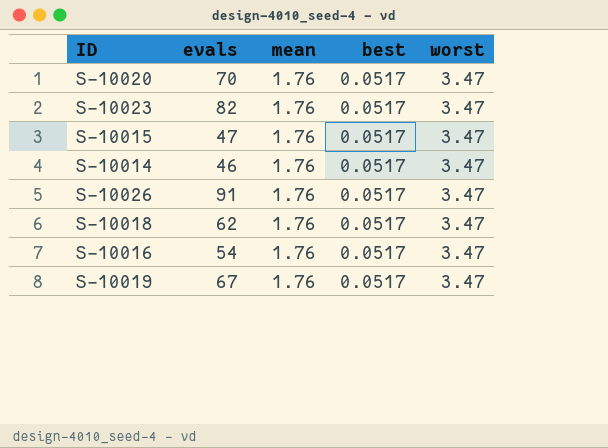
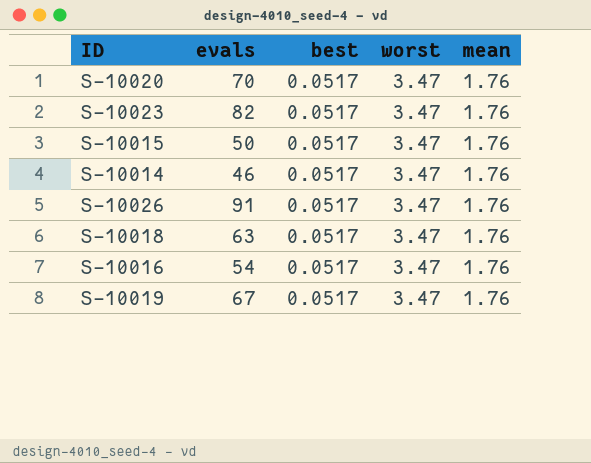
column mean | position: 3 -> 5
S-10015 | evals: 47 -> 50
S-10018 | evals: 62 -> 63

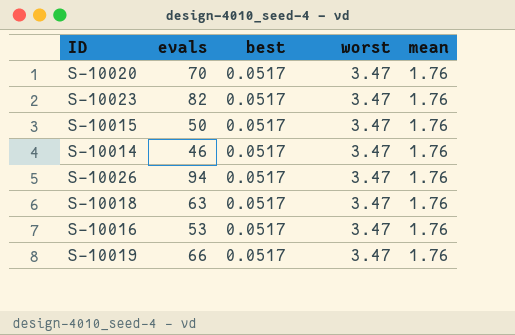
S-10026 | evals: 91 -> 94
S-10016 | evals: 54 -> 53
S-10019 | evals: 67 -> 66

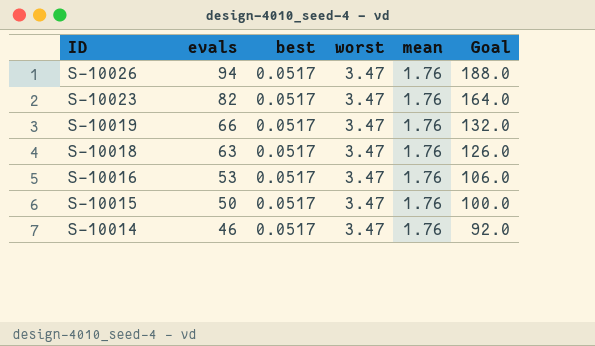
row order: none -> ID descending
column Goal | formula: none -> [evals] * 2
row S-10020: 70 | 0.0517 | 3.47 | 1.76 -> none

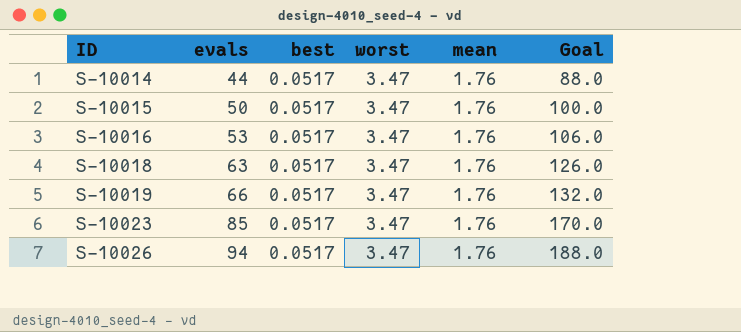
row order: ID descending -> ID ascending
S-10014 | evals: 46 -> 44
S-10014 | Goal: 92.0 -> 88.0
S-10023 | evals: 82 -> 85
S-10023 | Goal: 164.0 -> 170.0

